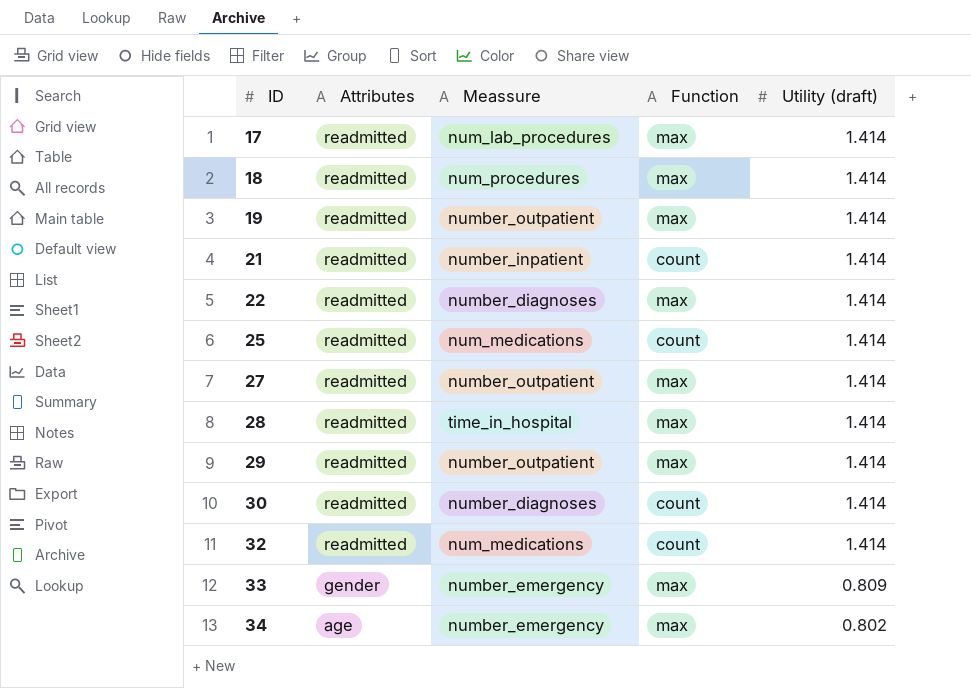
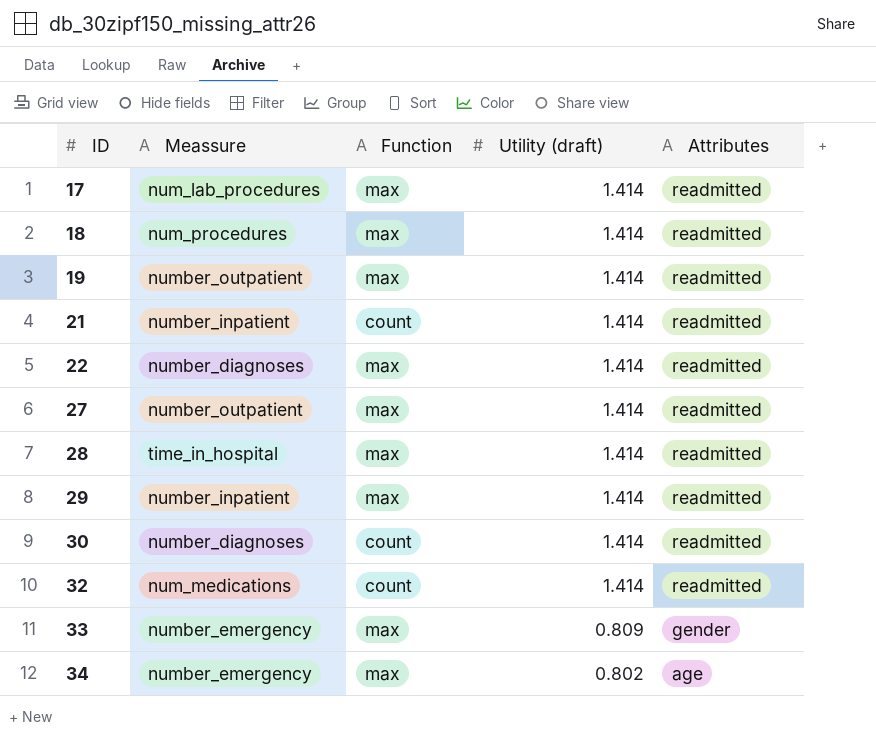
column Attributes | position: 2 -> 5
row 25: readmitted | num_medications | count | 1.414 -> none
29 | Meassure: number_outpatient -> number_inpatient

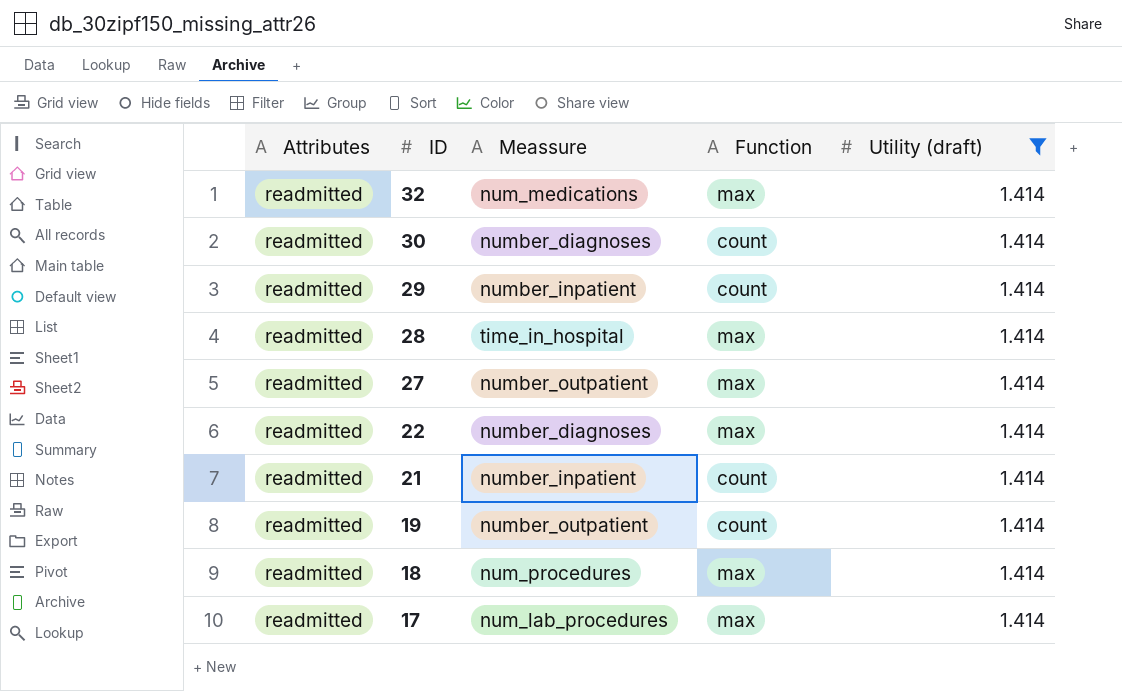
filter: none -> Utility (draft) = 1.414
row order: ID ascending -> ID descending
column Attributes | position: 5 -> 1
32 | Function: count -> max
29 | Function: max -> count
19 | Function: max -> count

